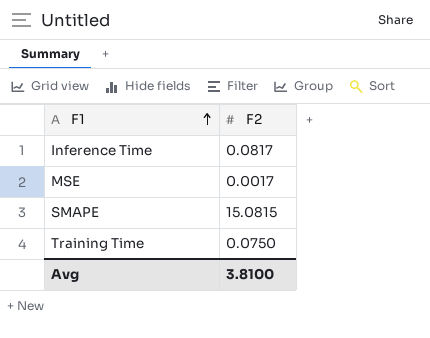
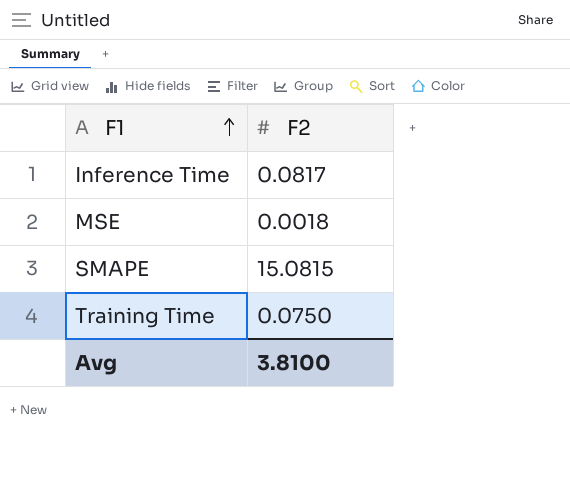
MSE | F2: 0.0017 -> 0.0018

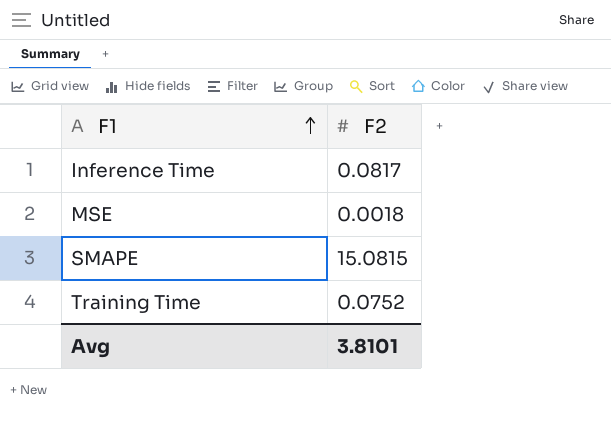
Training Time | F2: 0.0750 -> 0.0752
Avg | F2: 3.8100 -> 3.8101

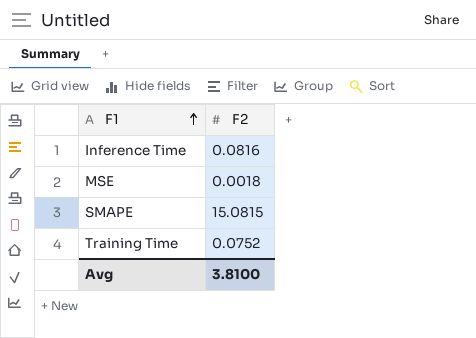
Inference Time | F2: 0.0817 -> 0.0816
Avg | F2: 3.8101 -> 3.8100

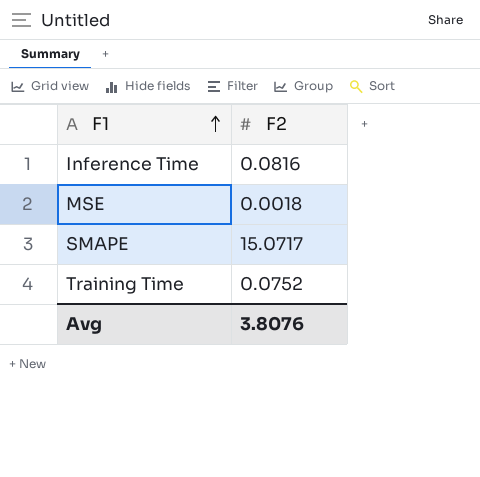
SMAPE | F2: 15.0815 -> 15.0717
Avg | F2: 3.8100 -> 3.8076

